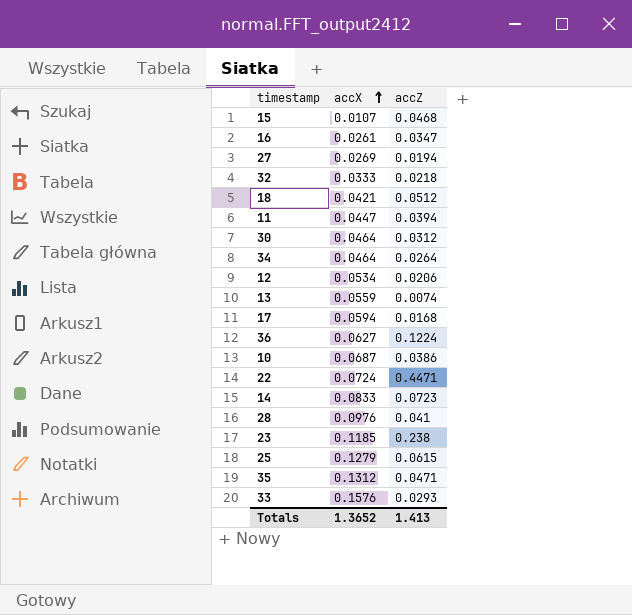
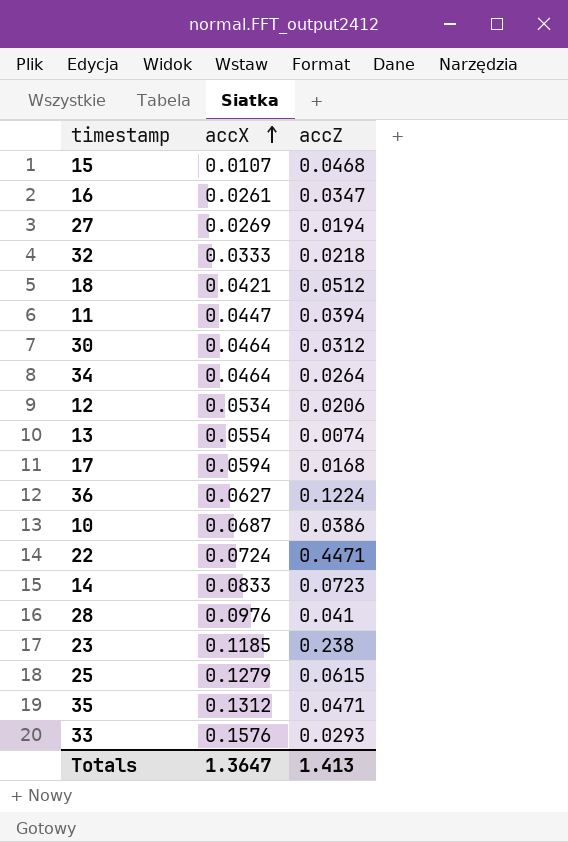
13 | accX: 0.0559 -> 0.0554
Totals | accX: 1.3652 -> 1.3647

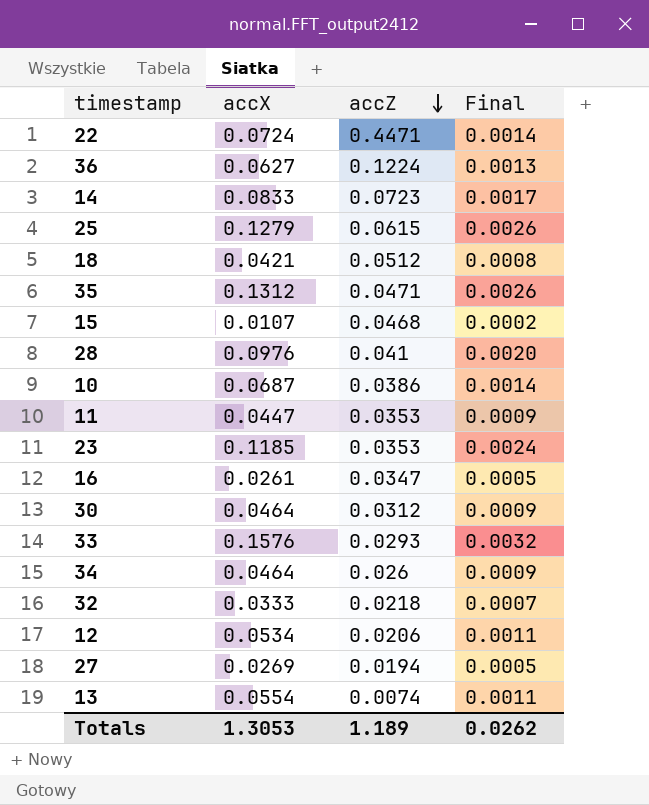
row order: accX ascending -> accZ descending
column Final | formula: none -> [accX] * 0.02
row 17: 0.0594 | 0.0168 -> none
11 | accZ: 0.0394 -> 0.0353
23 | accZ: 0.238 -> 0.0353
34 | accZ: 0.0264 -> 0.026
Totals | accX: 1.3647 -> 1.3053
Totals | accZ: 1.413 -> 1.189

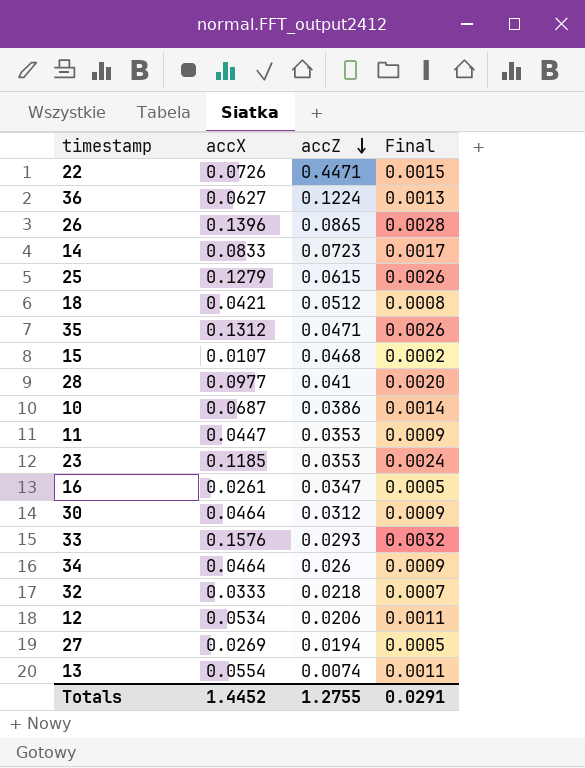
22 | accX: 0.0724 -> 0.0726
22 | Final: 0.0014 -> 0.0015
row 26: none -> 0.1396 | 0.0865 | 0.0028
28 | accX: 0.0976 -> 0.0977
Totals | accX: 1.3053 -> 1.4452
Totals | accZ: 1.189 -> 1.2755
Totals | Final: 0.0262 -> 0.0291

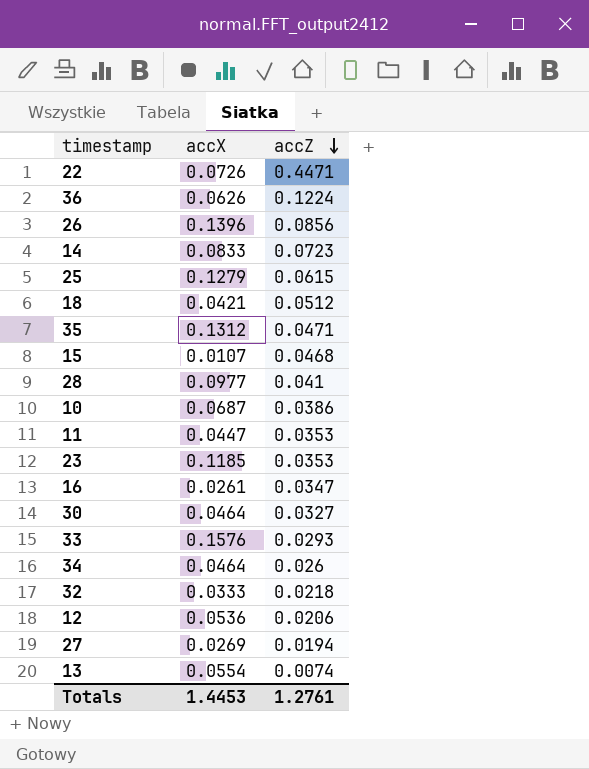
column Final | formula: [accX] * 0.02 -> none
36 | accX: 0.0627 -> 0.0626
26 | accZ: 0.0865 -> 0.0856
30 | accZ: 0.0312 -> 0.0327
12 | accX: 0.0534 -> 0.0536
Totals | accX: 1.4452 -> 1.4453
Totals | accZ: 1.2755 -> 1.2761

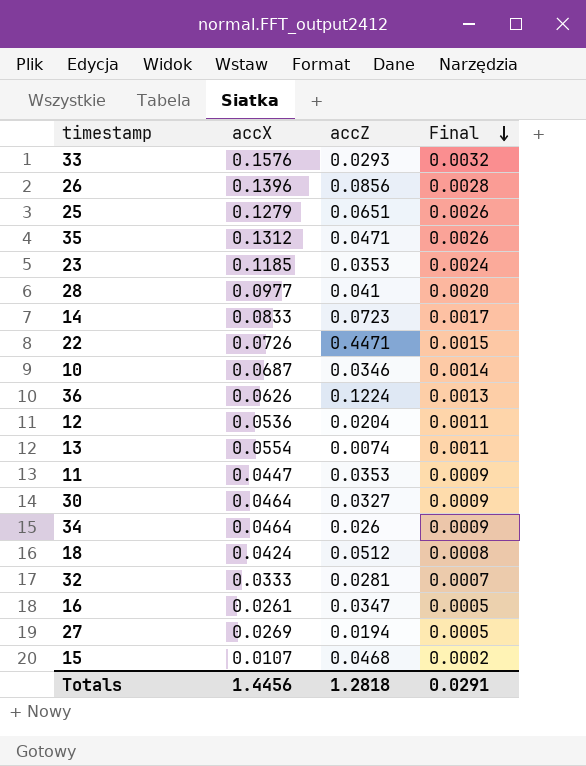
row order: accZ descending -> Final descending
column Final | formula: none -> [accX] * 0.02
25 | accZ: 0.0615 -> 0.0651
10 | accZ: 0.0386 -> 0.0346
12 | accZ: 0.0206 -> 0.0204
18 | accX: 0.0421 -> 0.0424
32 | accZ: 0.0218 -> 0.0281
Totals | accX: 1.4453 -> 1.4456
Totals | accZ: 1.2761 -> 1.2818

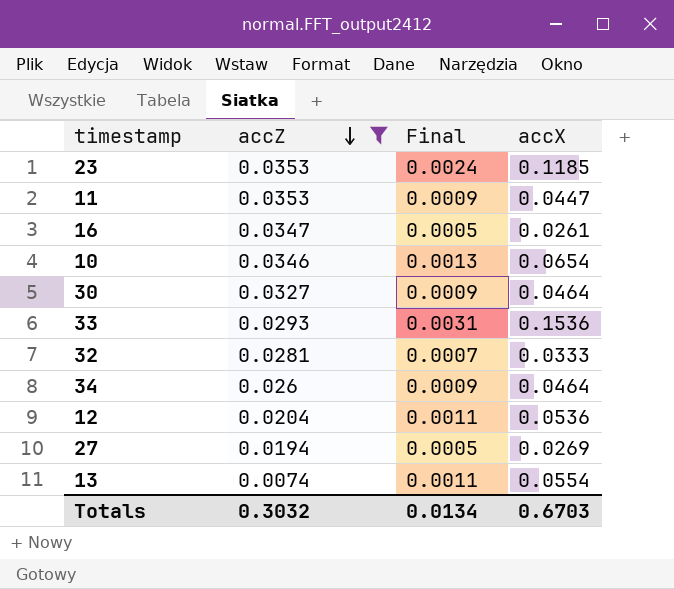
filter: none -> accZ <= 0.0353
row order: Final descending -> accZ descending
column accX | position: 2 -> 4
10 | Final: 0.0014 -> 0.0013
10 | accX: 0.0687 -> 0.0654
33 | Final: 0.0032 -> 0.0031
33 | accX: 0.1576 -> 0.1536
Totals | accZ: 1.2818 -> 0.3032
Totals | Final: 0.0291 -> 0.0134
Totals | accX: 1.4456 -> 0.6703

